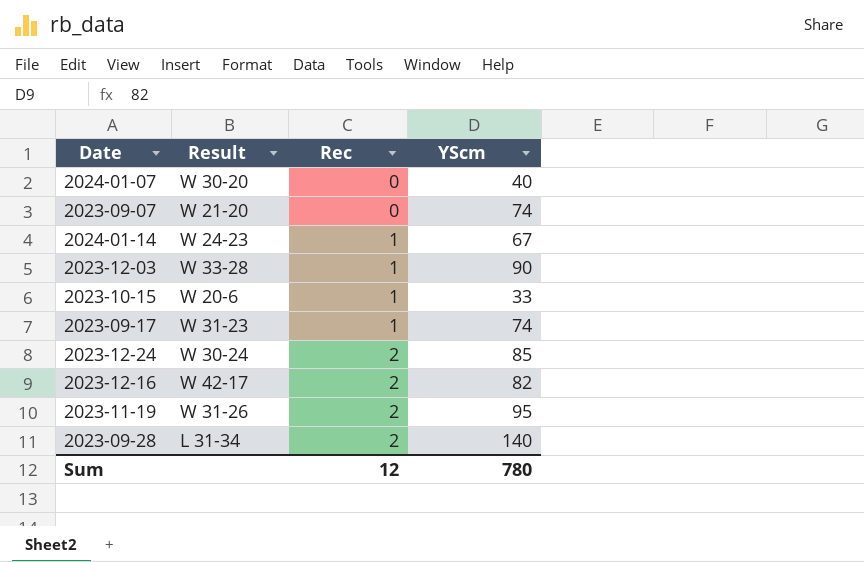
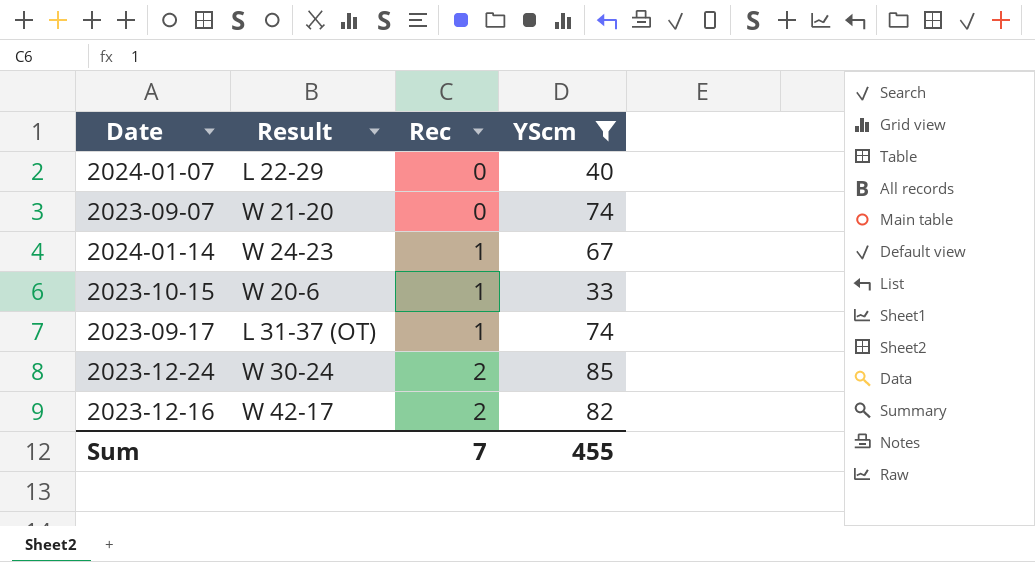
filter: none -> YScm <= 85
2024-01-07 | Result: W 30-20 -> L 22-29
2023-09-17 | Result: W 31-23 -> L 31-37 (OT)
Sum | Rec: 12 -> 7
Sum | YScm: 780 -> 455

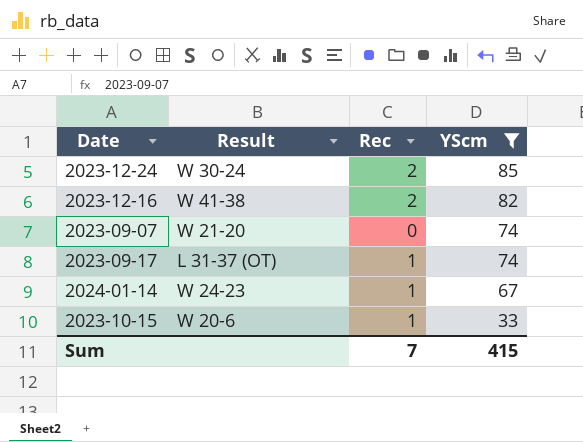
row order: Rec ascending -> YScm descending
row 2024-01-07: L 22-29 | 0 | 40 -> none
2023-12-16 | Result: W 42-17 -> W 41-38
Sum | YScm: 455 -> 415

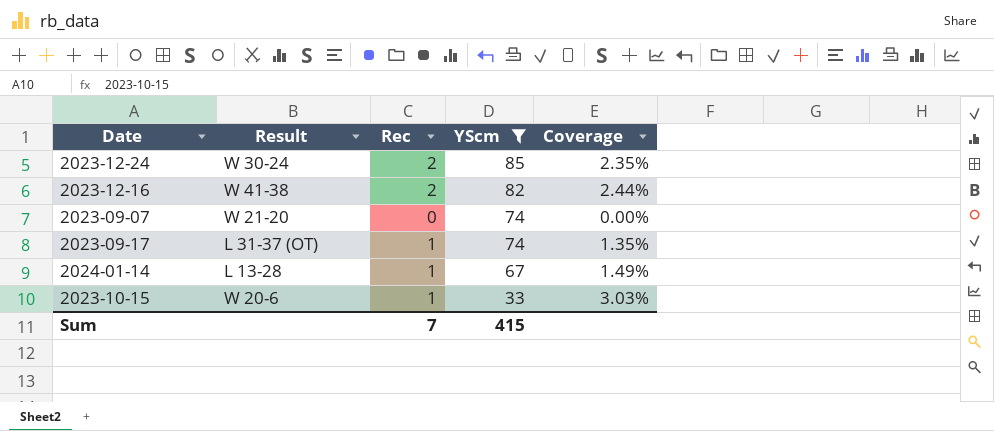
column Coverage | formula: none -> [Rec] / [YScm]
2024-01-14 | Result: W 24-23 -> L 13-28

